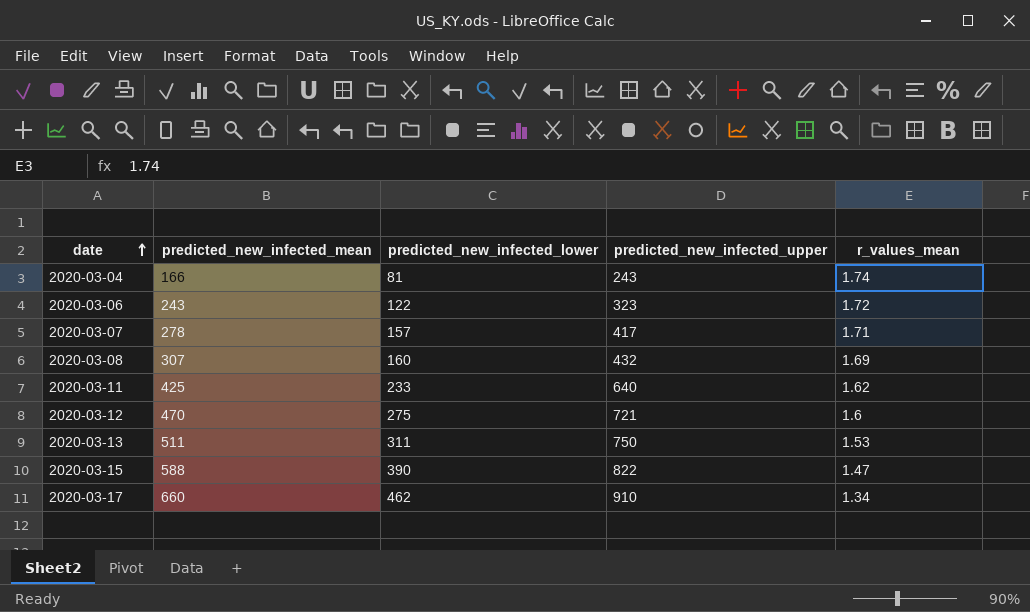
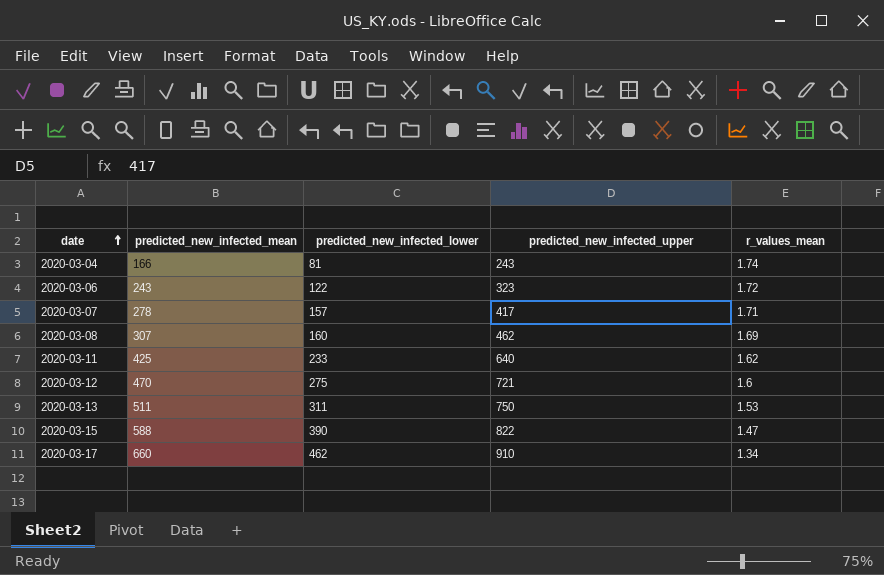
2020-03-08 | predicted_new_infected_upper: 432 -> 462

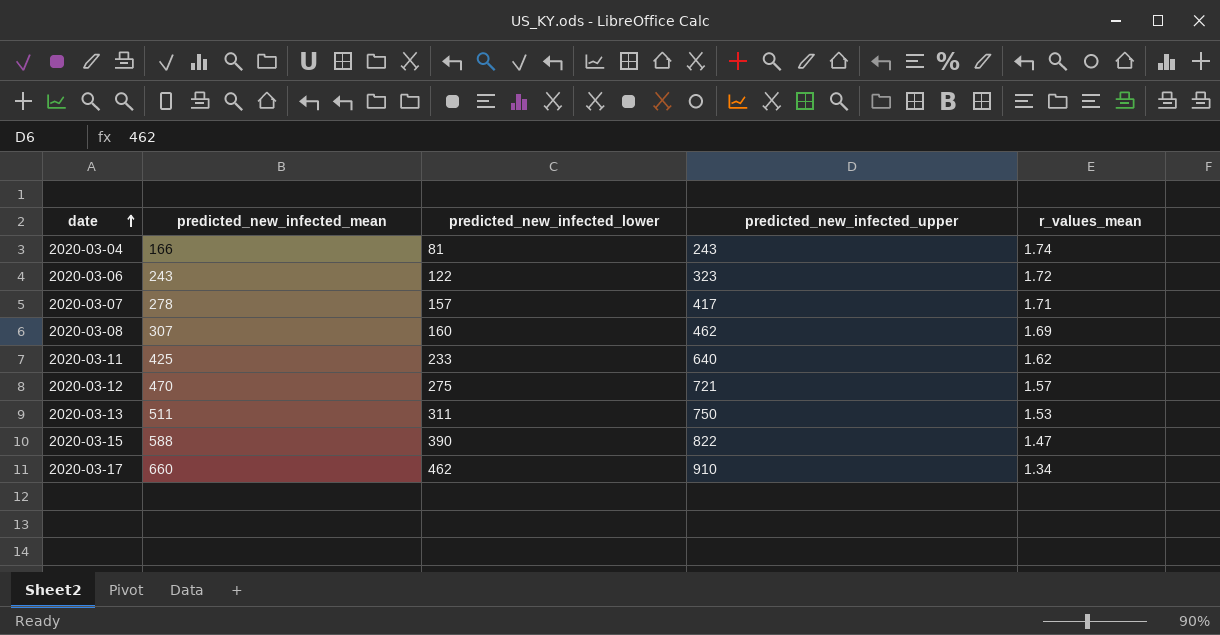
2020-03-12 | r_values_mean: 1.6 -> 1.57

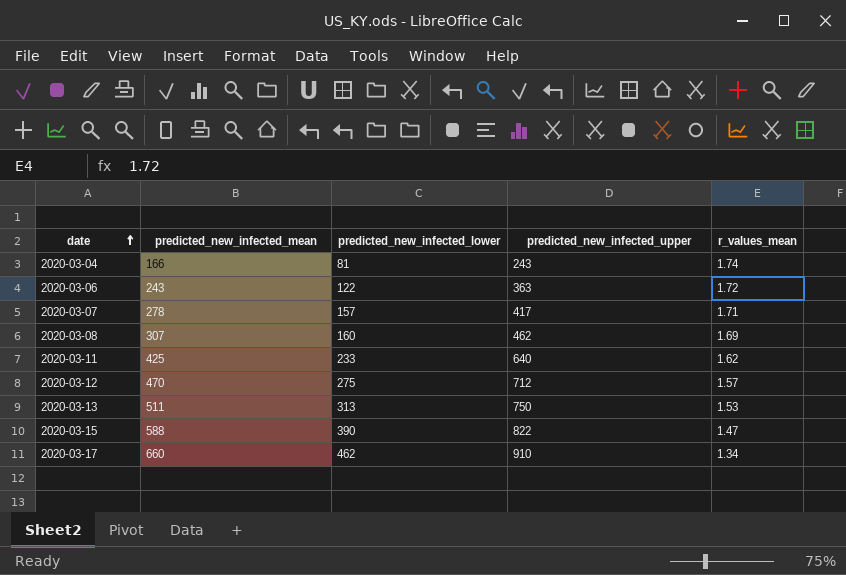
2020-03-06 | predicted_new_infected_upper: 323 -> 363
2020-03-12 | predicted_new_infected_upper: 721 -> 712
2020-03-13 | predicted_new_infected_lower: 311 -> 313

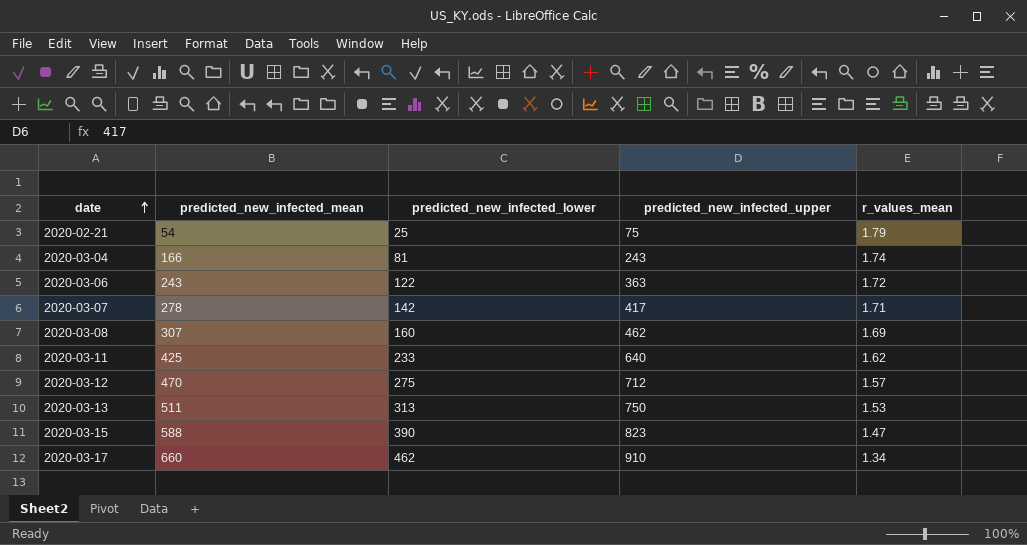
row 2020-02-21: none -> 54 | 25 | 75 | 1.79
2020-03-07 | predicted_new_infected_lower: 157 -> 142
2020-03-15 | predicted_new_infected_upper: 822 -> 823

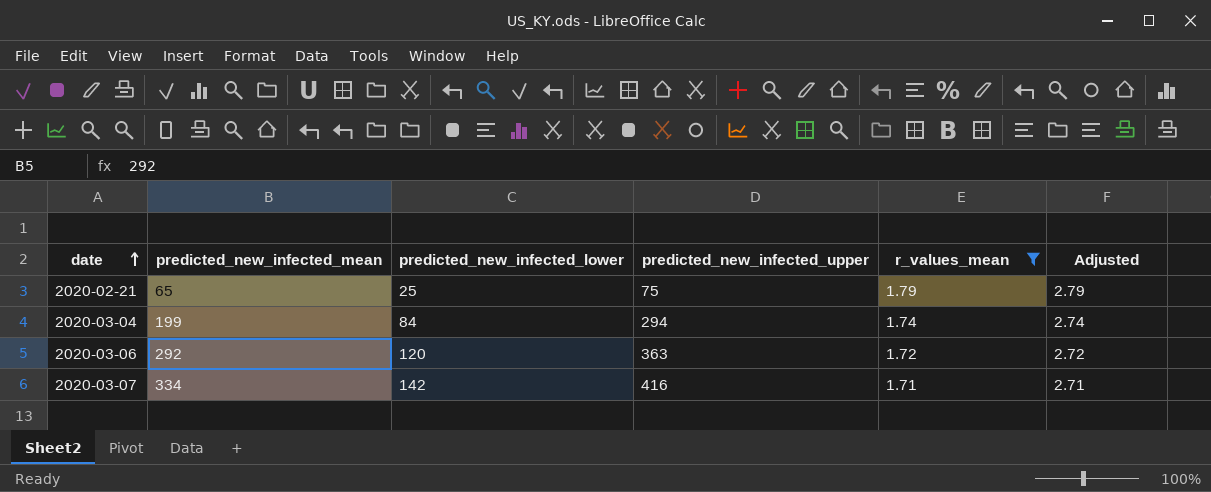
filter: none -> r_values_mean >= 1.71
column Adjusted | formula: none -> [r_values_mean] + 1
2020-02-21 | predicted_new_infected_mean: 54 -> 65
2020-03-04 | predicted_new_infected_mean: 166 -> 199
2020-03-04 | predicted_new_infected_lower: 81 -> 84
2020-03-04 | predicted_new_infected_upper: 243 -> 294
2020-03-06 | predicted_new_infected_mean: 243 -> 292
2020-03-06 | predicted_new_infected_lower: 122 -> 120
2020-03-07 | predicted_new_infected_mean: 278 -> 334
2020-03-07 | predicted_new_infected_upper: 417 -> 416

